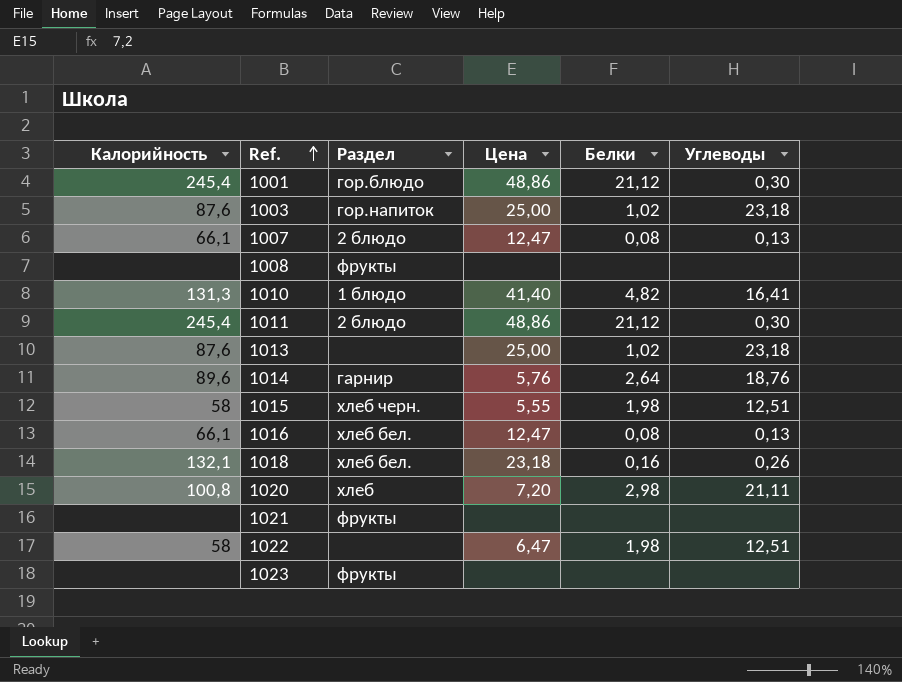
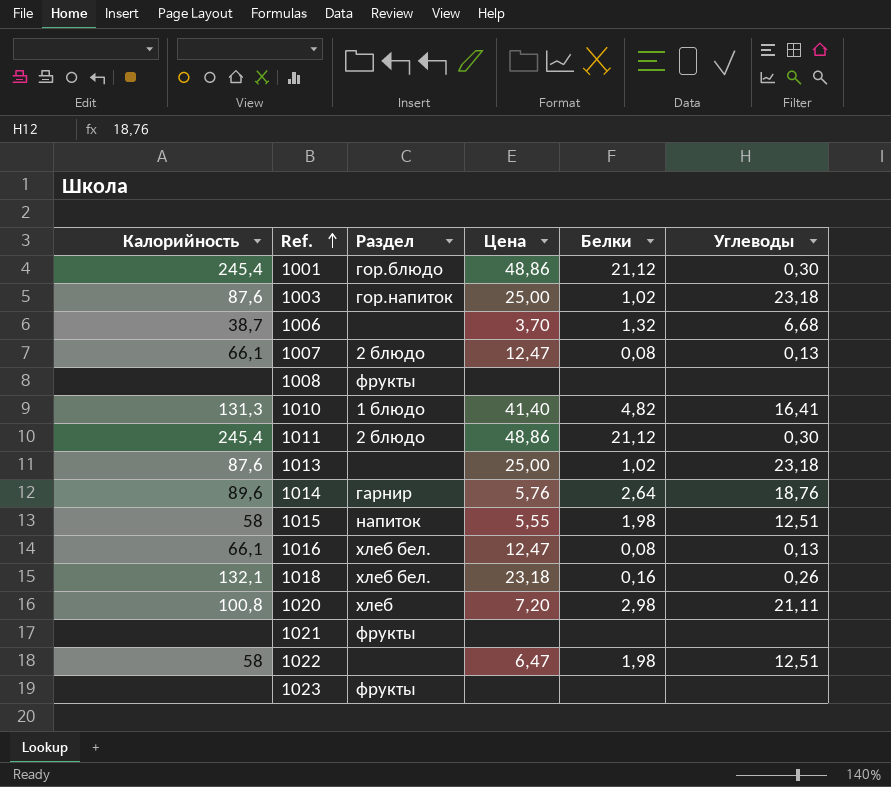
row 1006: none -> 38,7 | none | 3,70 | 1,32 | 6,68
1015 | Раздел: хлеб черн. -> напиток

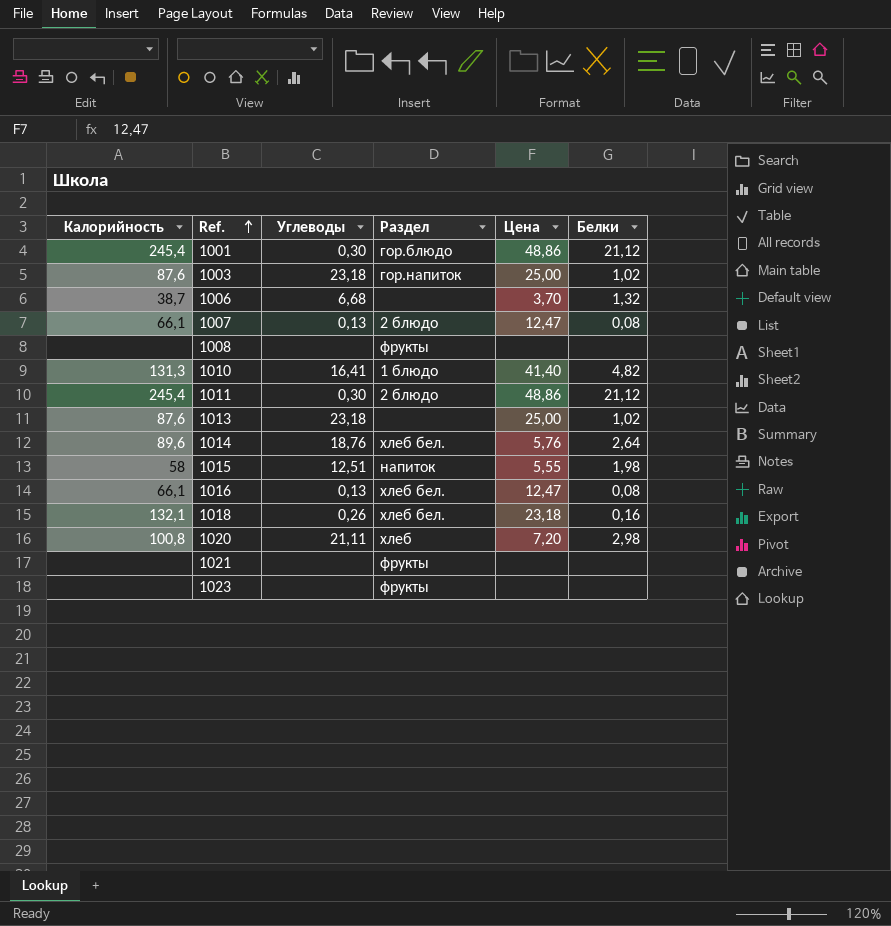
column Углеводы | position: 6 -> 3
row 1022: 58 | none | 6,47 | 1,98 | 12,51 -> none
1014 | Раздел: гарнир -> хлеб бел.

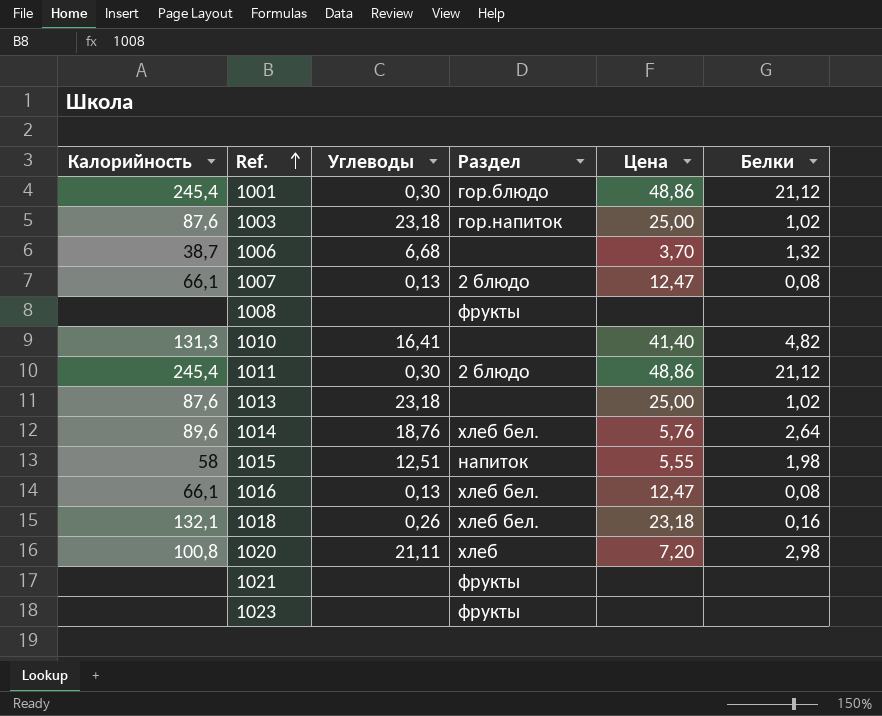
1010 | Раздел: 1 блюдо -> none

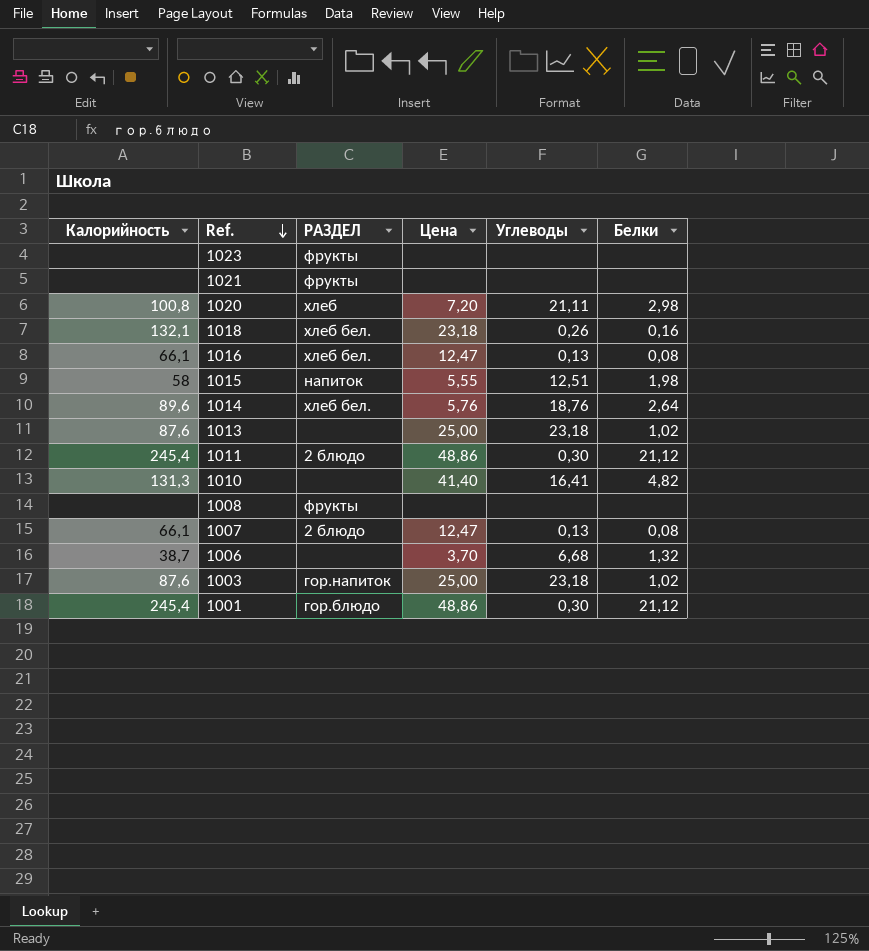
row order: Ref. ascending -> Ref. descending
column name: Раздел -> РАЗДЕЛ
column Углеводы | position: 3 -> 5

